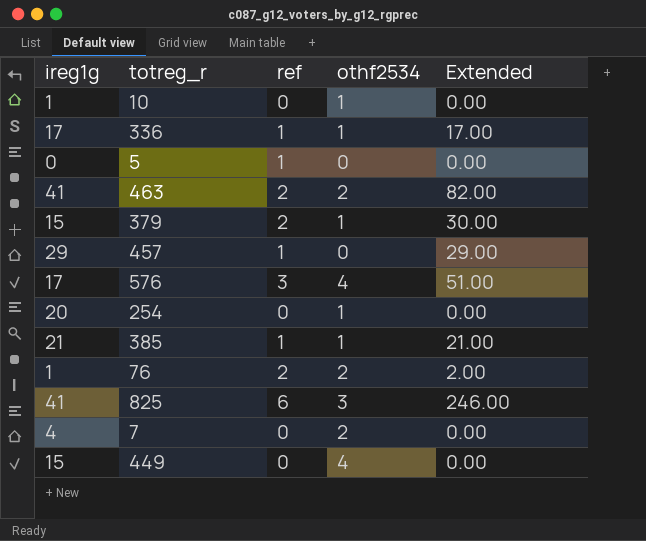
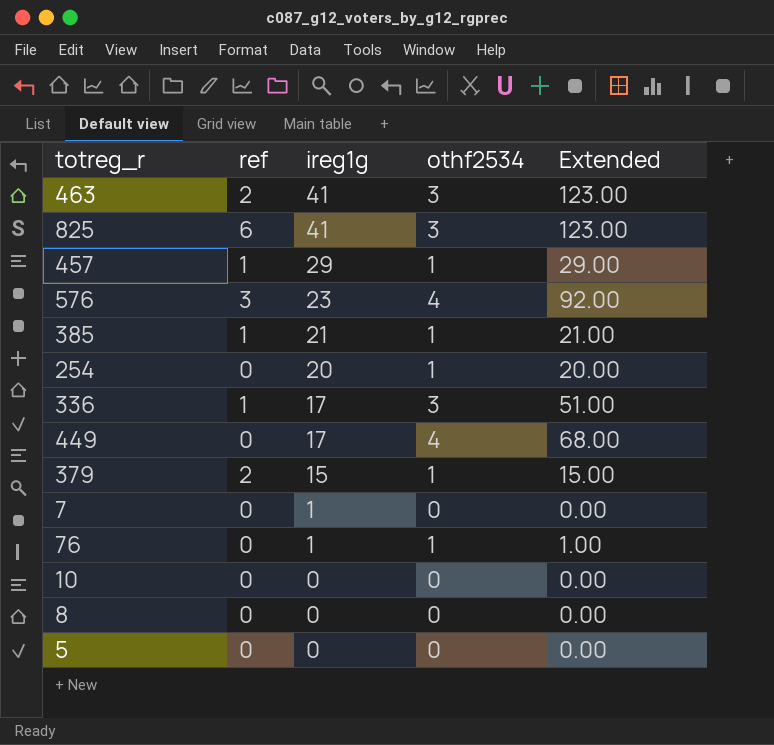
row order: none -> ireg1g descending
column ireg1g | position: 1 -> 3
column Extended | formula: [ireg1g] * [ref] -> [ireg1g] * [othf2534]
463 | othf2534: 2 -> 3
457 | othf2534: 0 -> 1
576 | ireg1g: 17 -> 23
336 | othf2534: 1 -> 3
449 | ireg1g: 15 -> 17
7 | ireg1g: 4 -> 1
7 | othf2534: 2 -> 0
76 | ref: 2 -> 0
76 | othf2534: 2 -> 1
10 | ireg1g: 1 -> 0
10 | othf2534: 1 -> 0
row 8: none -> 0 | 0 | 0 | 0.00
5 | ref: 1 -> 0

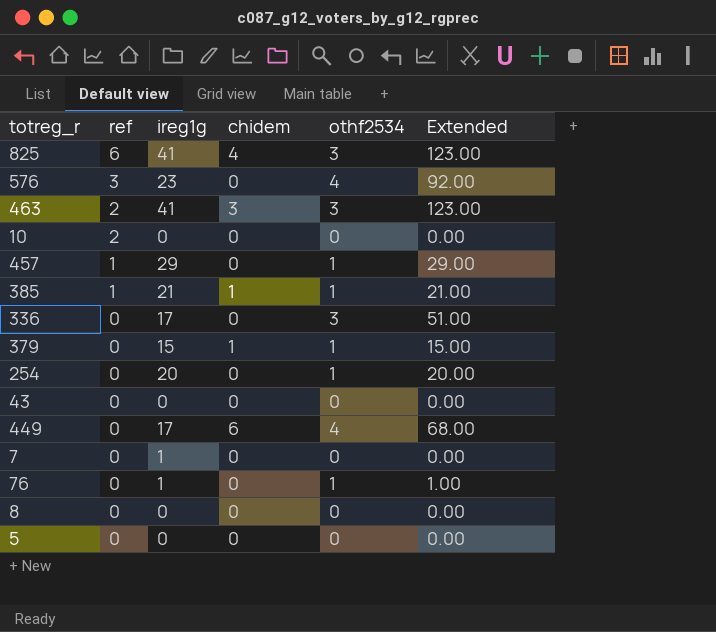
row order: ireg1g descending -> ref descending
column chidem | position: none -> 4
10 | ref: 0 -> 2
336 | ref: 1 -> 0
379 | ref: 2 -> 0
row 43: none -> 0 | 0 | 0 | 0 | 0.00

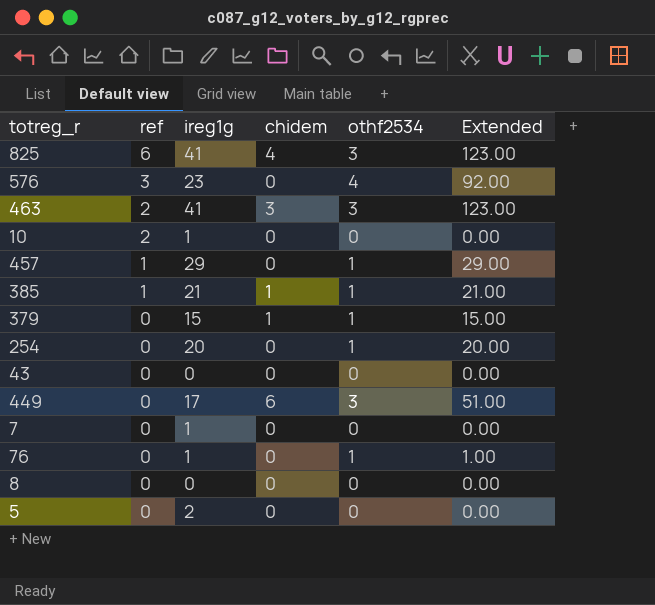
row 336: 0 | 17 | 0 | 3 | 51.00 -> none
10 | ireg1g: 0 -> 1
449 | othf2534: 4 -> 3
449 | Extended: 68.00 -> 51.00
5 | ireg1g: 0 -> 2

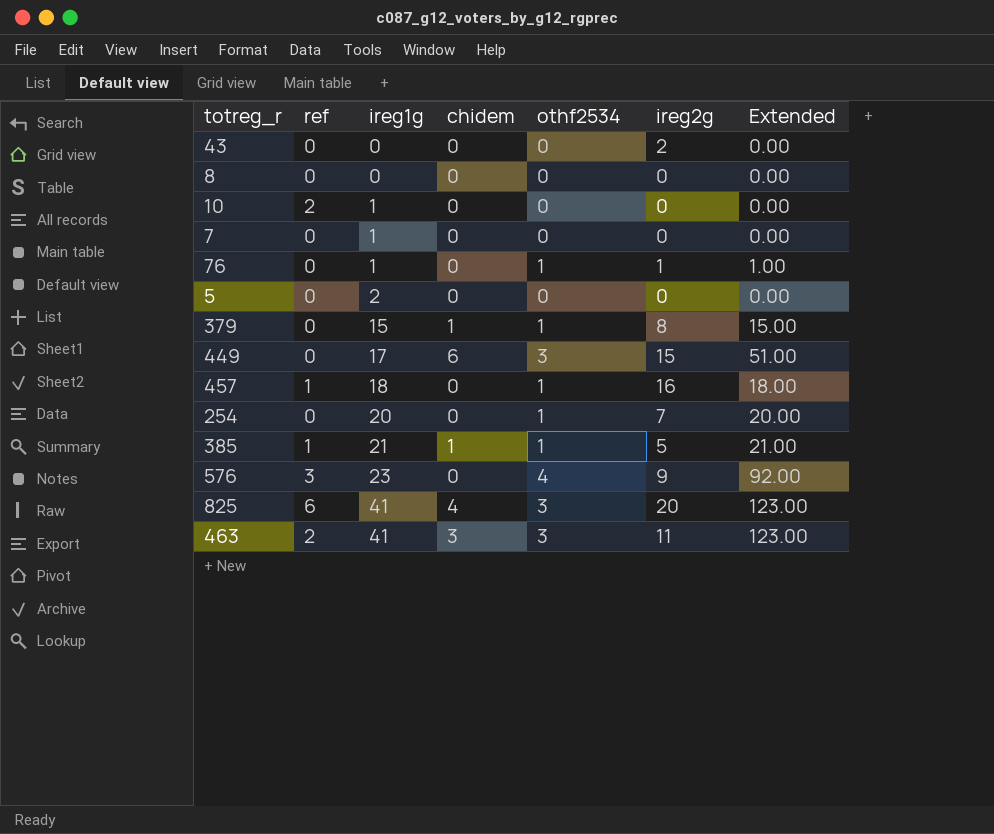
row order: ref descending -> ireg1g ascending
column ireg2g | position: none -> 6
457 | ireg1g: 29 -> 18
457 | Extended: 29.00 -> 18.00

